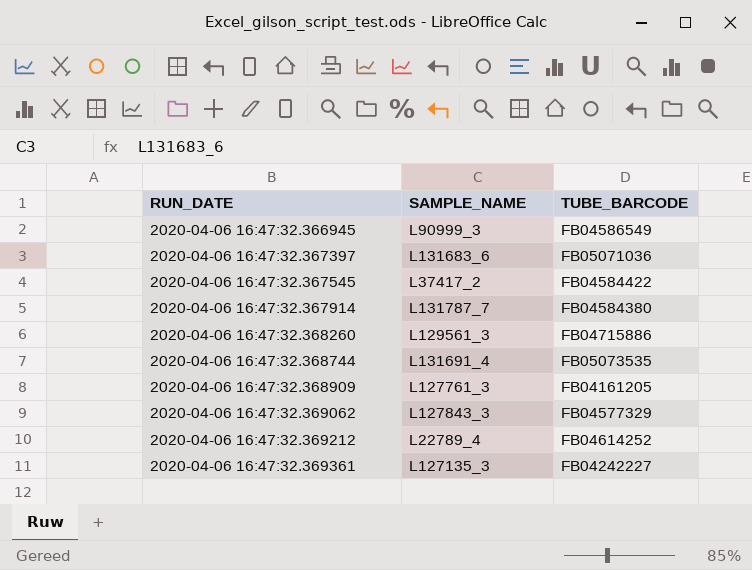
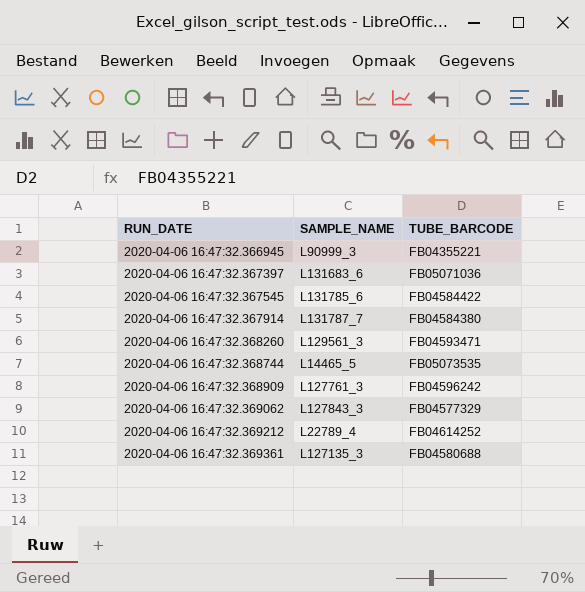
2020-04-06 16:47:32.366945 | TUBE_BARCODE: FB04586549 -> FB04355221
2020-04-06 16:47:32.367545 | SAMPLE_NAME: L37417_2 -> L131785_6
2020-04-06 16:47:32.368260 | TUBE_BARCODE: FB04715886 -> FB04593471
2020-04-06 16:47:32.368744 | SAMPLE_NAME: L131691_4 -> L14465_5
2020-04-06 16:47:32.368909 | TUBE_BARCODE: FB04161205 -> FB04596242
2020-04-06 16:47:32.369361 | TUBE_BARCODE: FB04242227 -> FB04580688

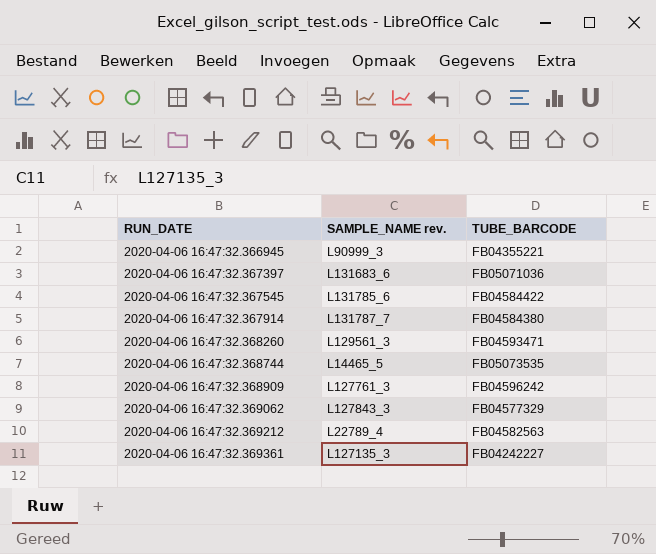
column name: SAMPLE_NAME -> SAMPLE_NAME rev.
2020-04-06 16:47:32.369212 | TUBE_BARCODE: FB04614252 -> FB04582563
2020-04-06 16:47:32.369361 | TUBE_BARCODE: FB04580688 -> FB04242227

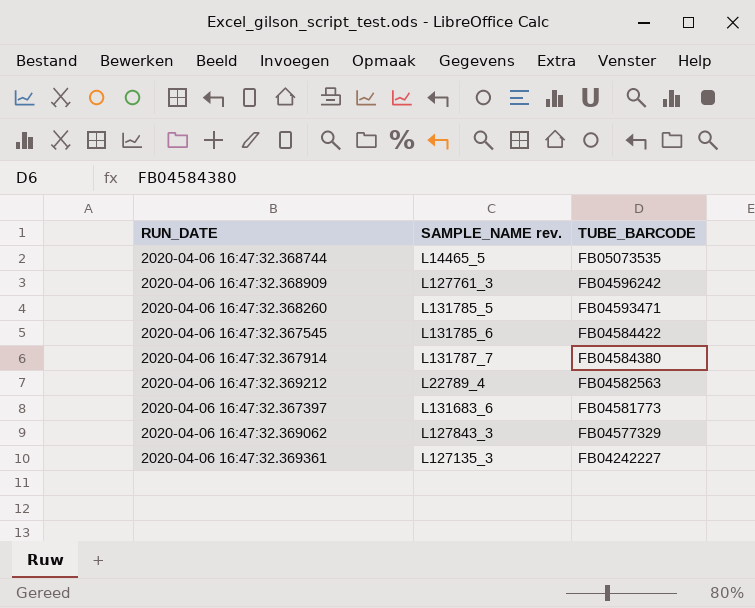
row order: RUN_DATE ascending -> TUBE_BARCODE descending
row 2020-04-06 16:47:32.366945: L90999_3 | FB04355221 -> none
2020-04-06 16:47:32.368260 | SAMPLE_NAME rev.: L129561_3 -> L131785_5
2020-04-06 16:47:32.367397 | TUBE_BARCODE: FB05071036 -> FB04581773

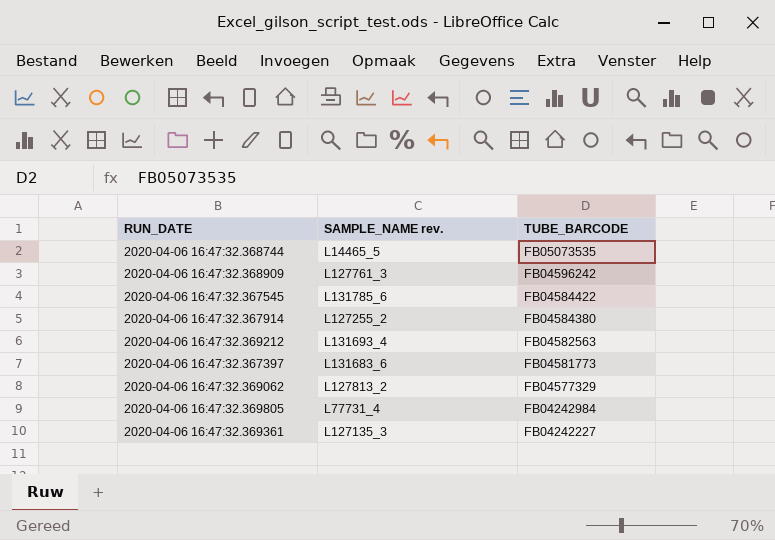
row 2020-04-06 16:47:32.368260: L131785_5 | FB04593471 -> none
2020-04-06 16:47:32.367914 | SAMPLE_NAME rev.: L131787_7 -> L127255_2
2020-04-06 16:47:32.369212 | SAMPLE_NAME rev.: L22789_4 -> L131693_4
2020-04-06 16:47:32.369062 | SAMPLE_NAME rev.: L127843_3 -> L127813_2
row 2020-04-06 16:47:32.369805: none -> L77731_4 | FB04242984

